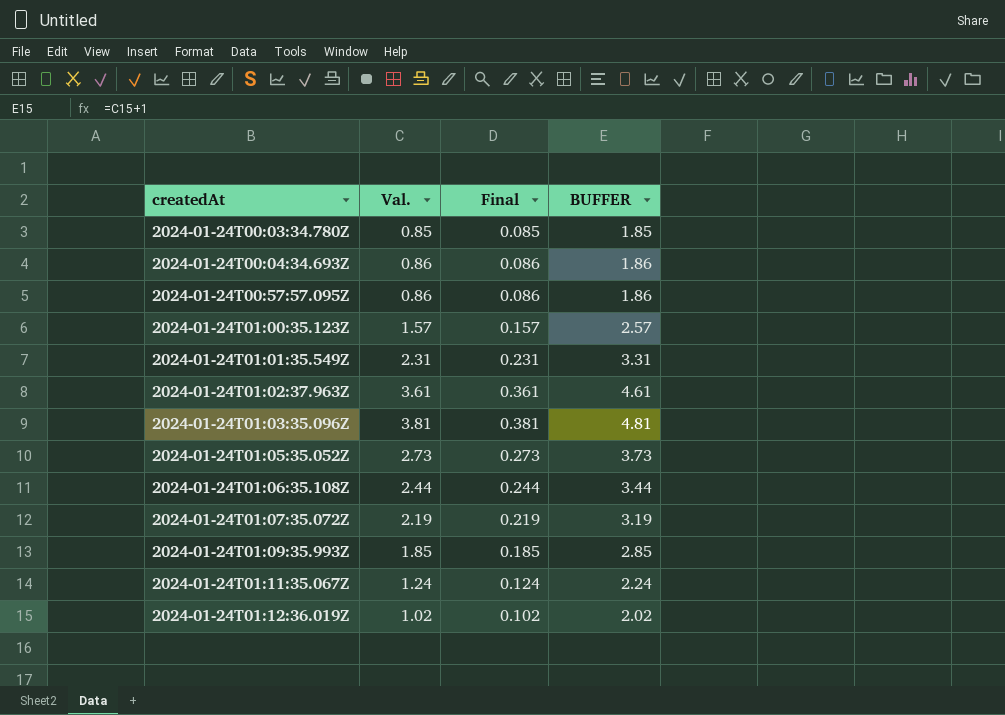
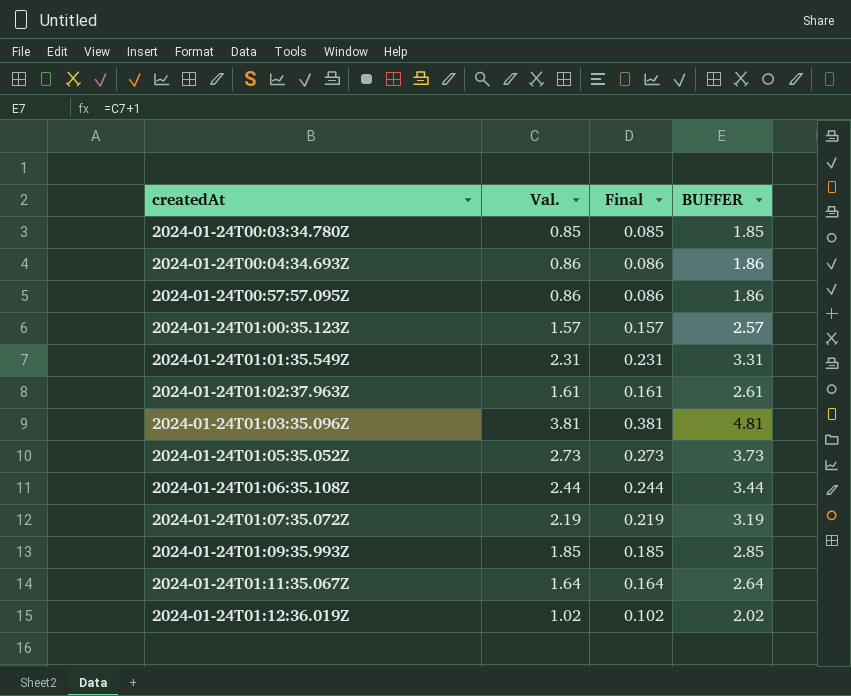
2024-01-24T01:02:37.963Z | Val.: 3.61 -> 1.61
2024-01-24T01:02:37.963Z | Final: 0.361 -> 0.161
2024-01-24T01:02:37.963Z | BUFFER: 4.61 -> 2.61
2024-01-24T01:11:35.067Z | Val.: 1.24 -> 1.64
2024-01-24T01:11:35.067Z | Final: 0.124 -> 0.164
2024-01-24T01:11:35.067Z | BUFFER: 2.24 -> 2.64

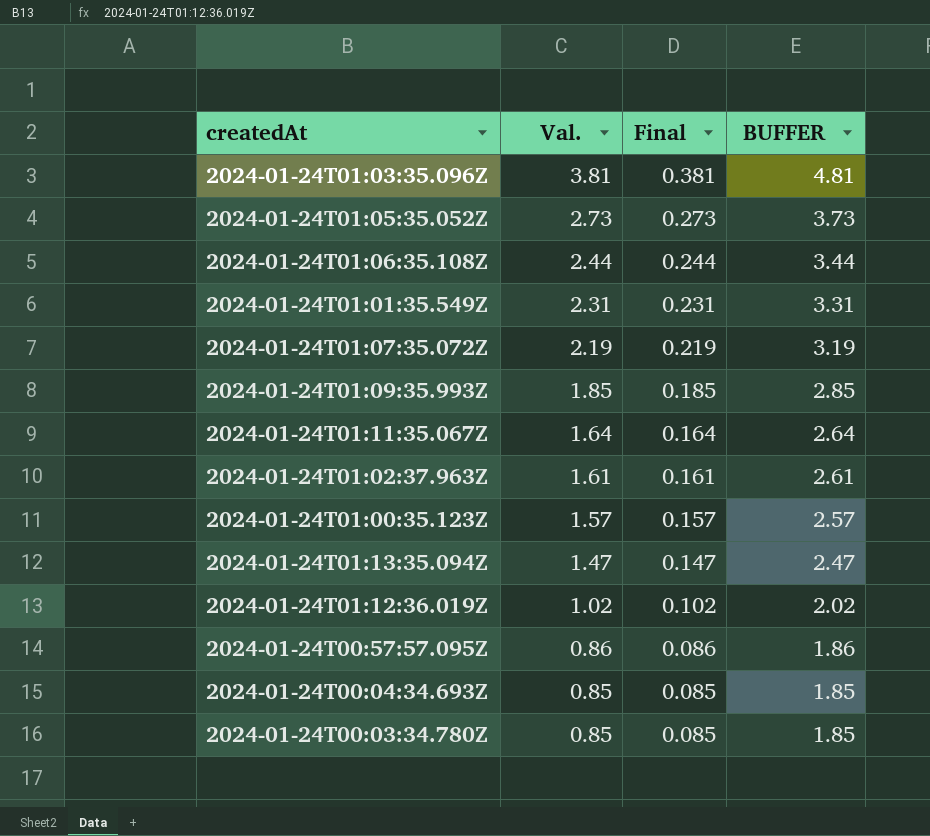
row order: createdAt ascending -> Val. descending
row 2024-01-24T01:13:35.094Z: none -> 1.47 | 0.147 | 2.47
2024-01-24T00:04:34.693Z | Val.: 0.86 -> 0.85
2024-01-24T00:04:34.693Z | Final: 0.086 -> 0.085
2024-01-24T00:04:34.693Z | BUFFER: 1.86 -> 1.85

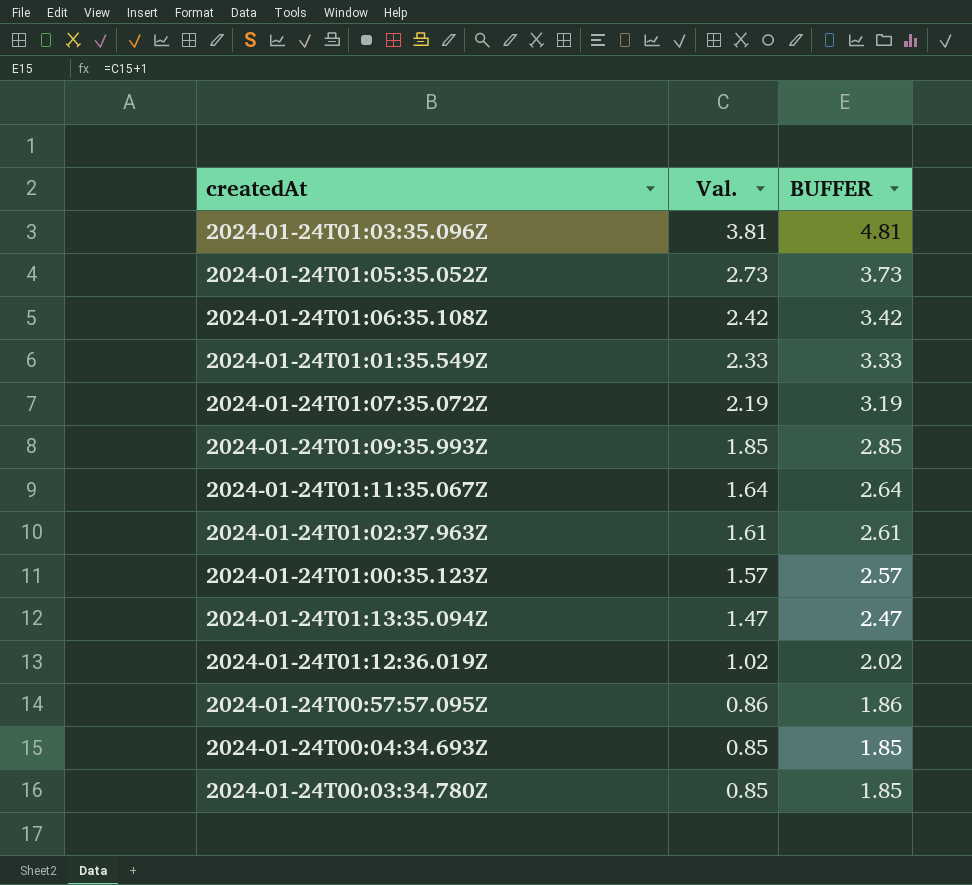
column Final | formula: [Val.] * 0.1 -> none
2024-01-24T01:06:35.108Z | Val.: 2.44 -> 2.42
2024-01-24T01:06:35.108Z | BUFFER: 3.44 -> 3.42
2024-01-24T01:01:35.549Z | Val.: 2.31 -> 2.33
2024-01-24T01:01:35.549Z | BUFFER: 3.31 -> 3.33

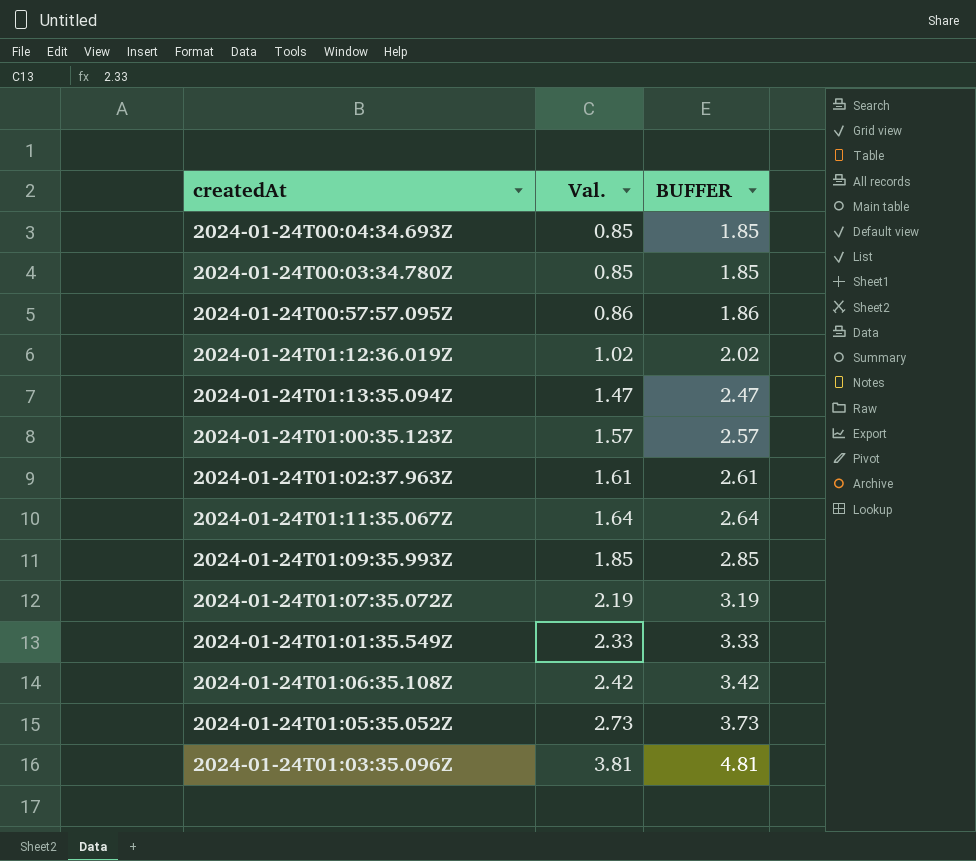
row order: Val. descending -> Val. ascending

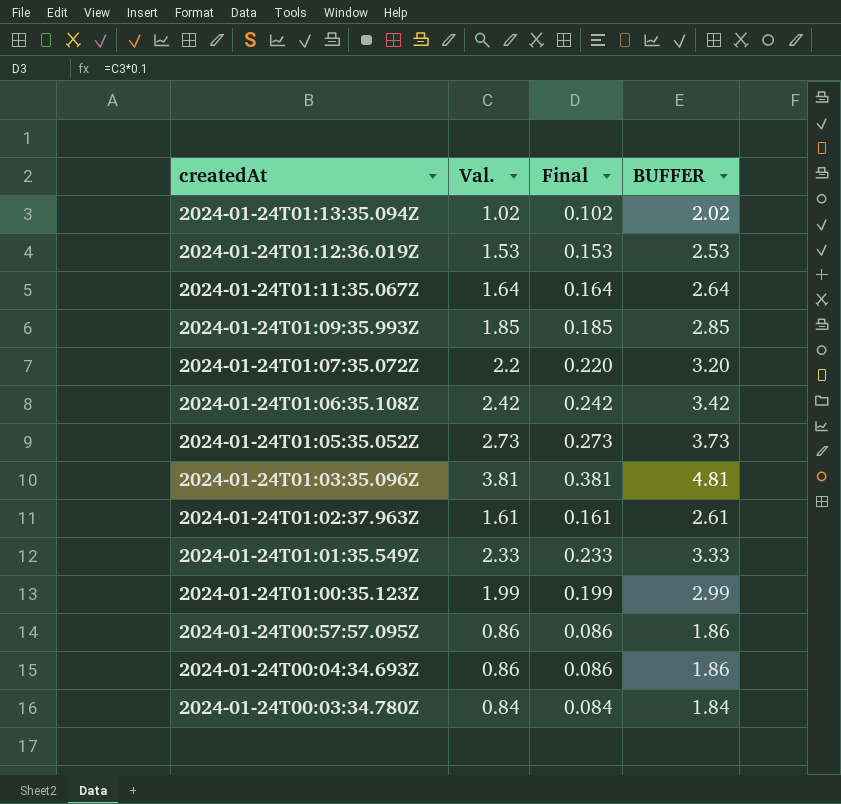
row order: Val. ascending -> createdAt descending
column Final | formula: none -> [Val.] * 0.1
2024-01-24T01:13:35.094Z | Val.: 1.47 -> 1.02
2024-01-24T01:13:35.094Z | BUFFER: 2.47 -> 2.02
2024-01-24T01:12:36.019Z | Val.: 1.02 -> 1.53
2024-01-24T01:12:36.019Z | BUFFER: 2.02 -> 2.53
2024-01-24T01:07:35.072Z | Val.: 2.19 -> 2.2
2024-01-24T01:07:35.072Z | BUFFER: 3.19 -> 3.20
2024-01-24T01:00:35.123Z | Val.: 1.57 -> 1.99
2024-01-24T01:00:35.123Z | BUFFER: 2.57 -> 2.99
2024-01-24T00:04:34.693Z | Val.: 0.85 -> 0.86
2024-01-24T00:04:34.693Z | BUFFER: 1.85 -> 1.86
2024-01-24T00:03:34.780Z | Val.: 0.85 -> 0.84
2024-01-24T00:03:34.780Z | BUFFER: 1.85 -> 1.84

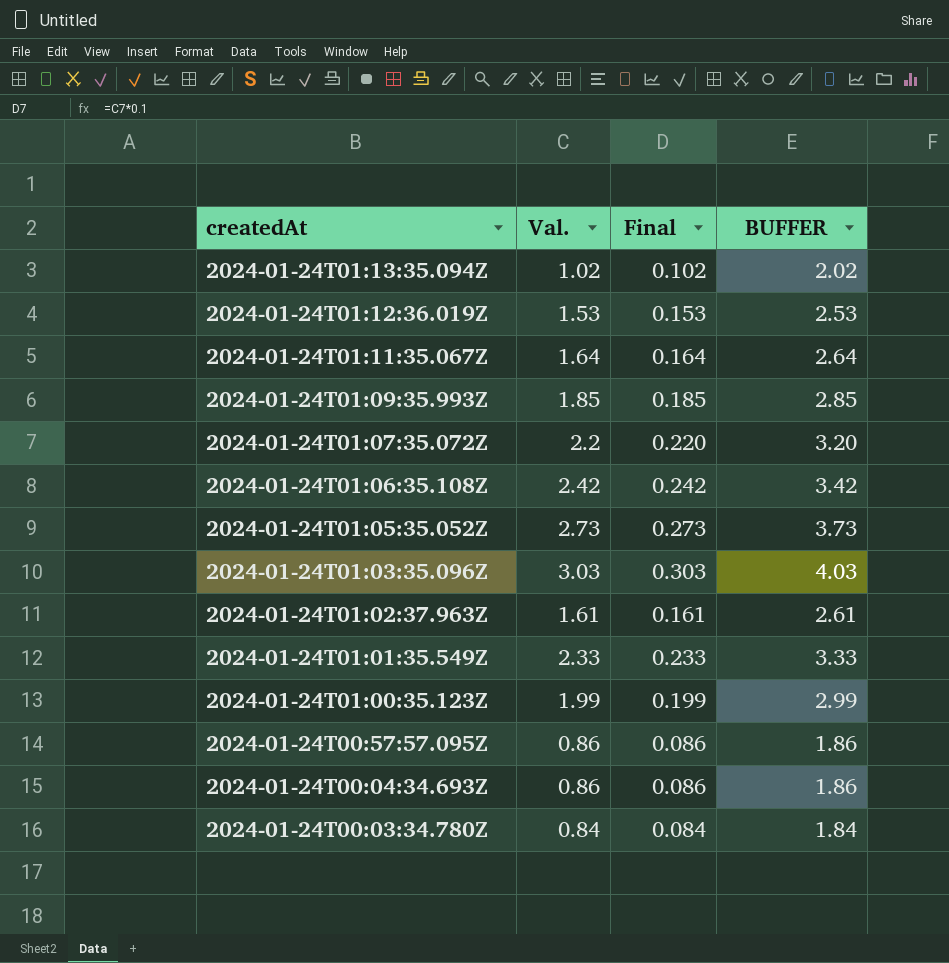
2024-01-24T01:03:35.096Z | Val.: 3.81 -> 3.03
2024-01-24T01:03:35.096Z | Final: 0.381 -> 0.303
2024-01-24T01:03:35.096Z | BUFFER: 4.81 -> 4.03

